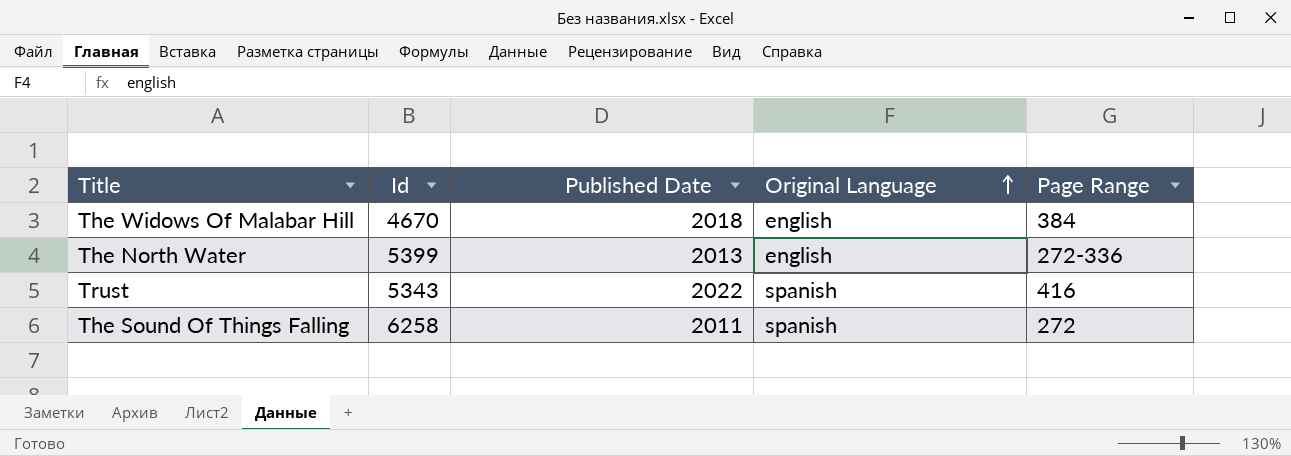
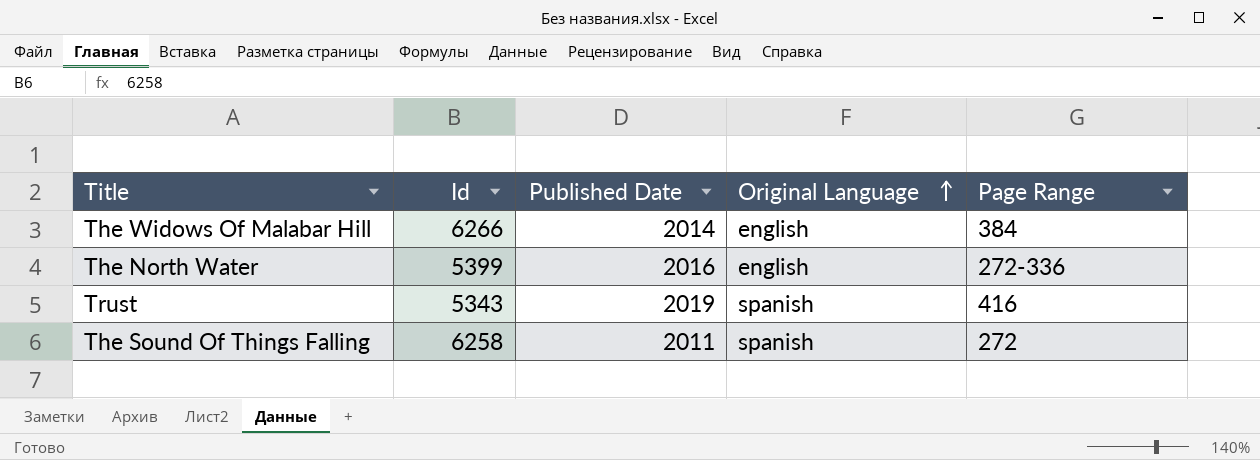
The Widows Of Malabar Hill | Id: 4670 -> 6266
The Widows Of Malabar Hill | Published Date: 2018 -> 2014
The North Water | Published Date: 2013 -> 2016
Trust | Published Date: 2022 -> 2019

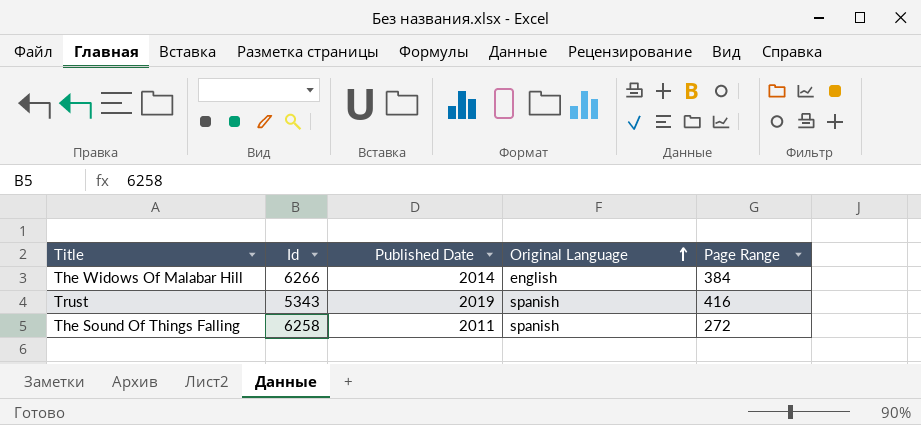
row The North Water: 5399 | 2016 | english | 272-336 -> none

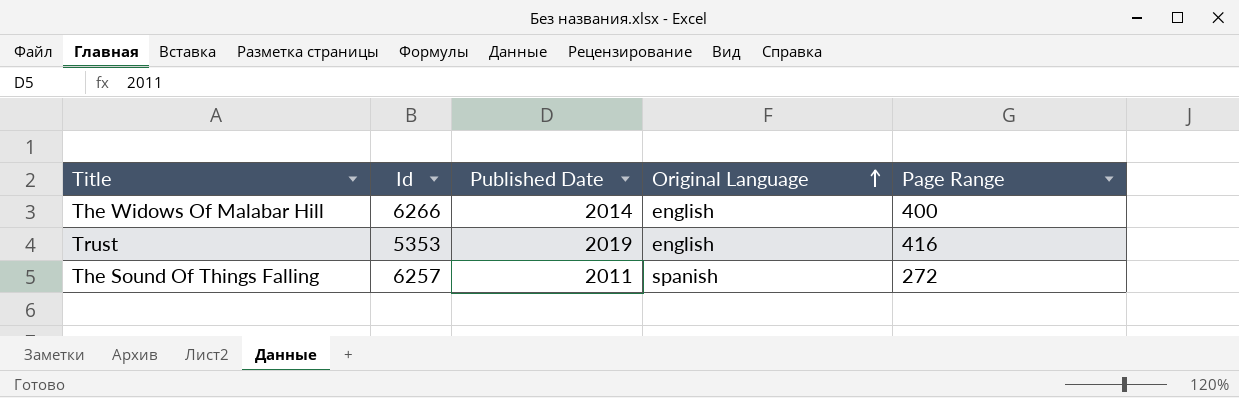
The Widows Of Malabar Hill | Page Range: 384 -> 400
Trust | Id: 5343 -> 5353
Trust | Original Language: spanish -> english
The Sound Of Things Falling | Id: 6258 -> 6257

